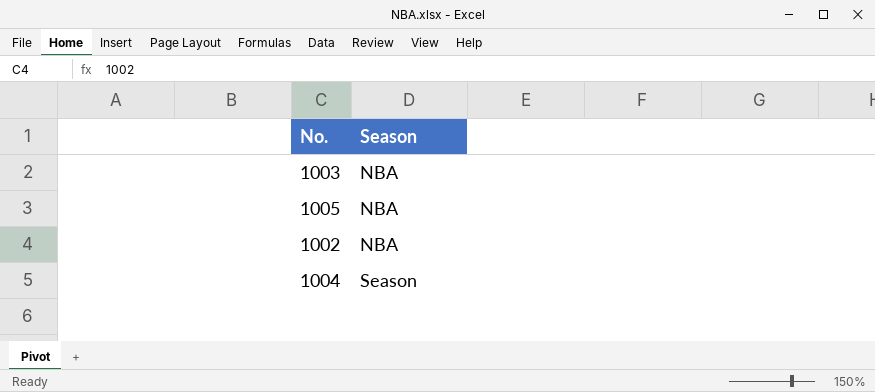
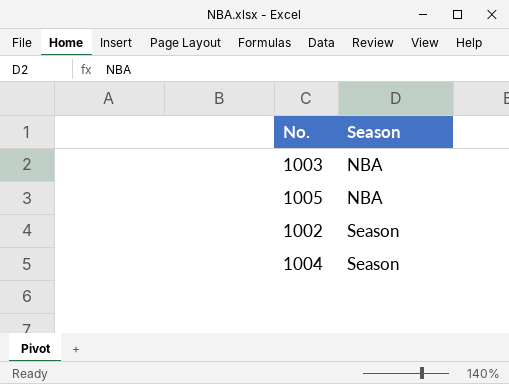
1002 | Season: NBA -> Season

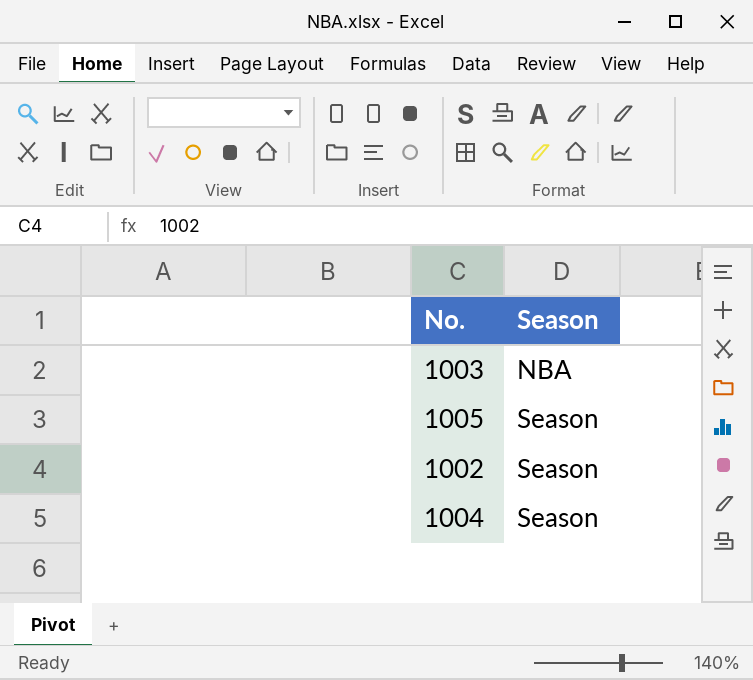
1005 | Season: NBA -> Season

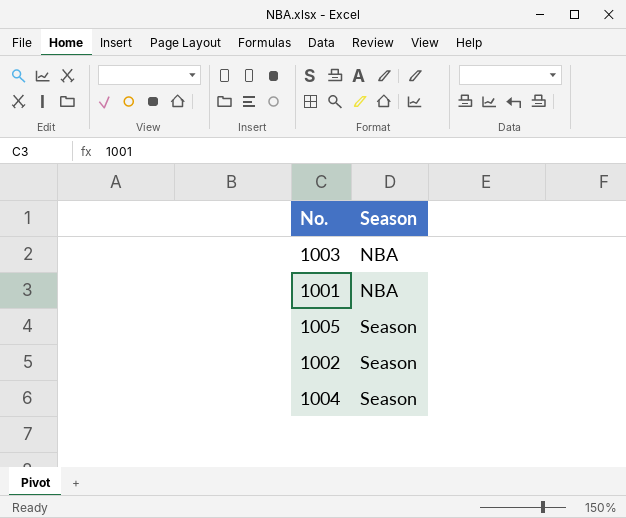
row 1001: none -> NBA

